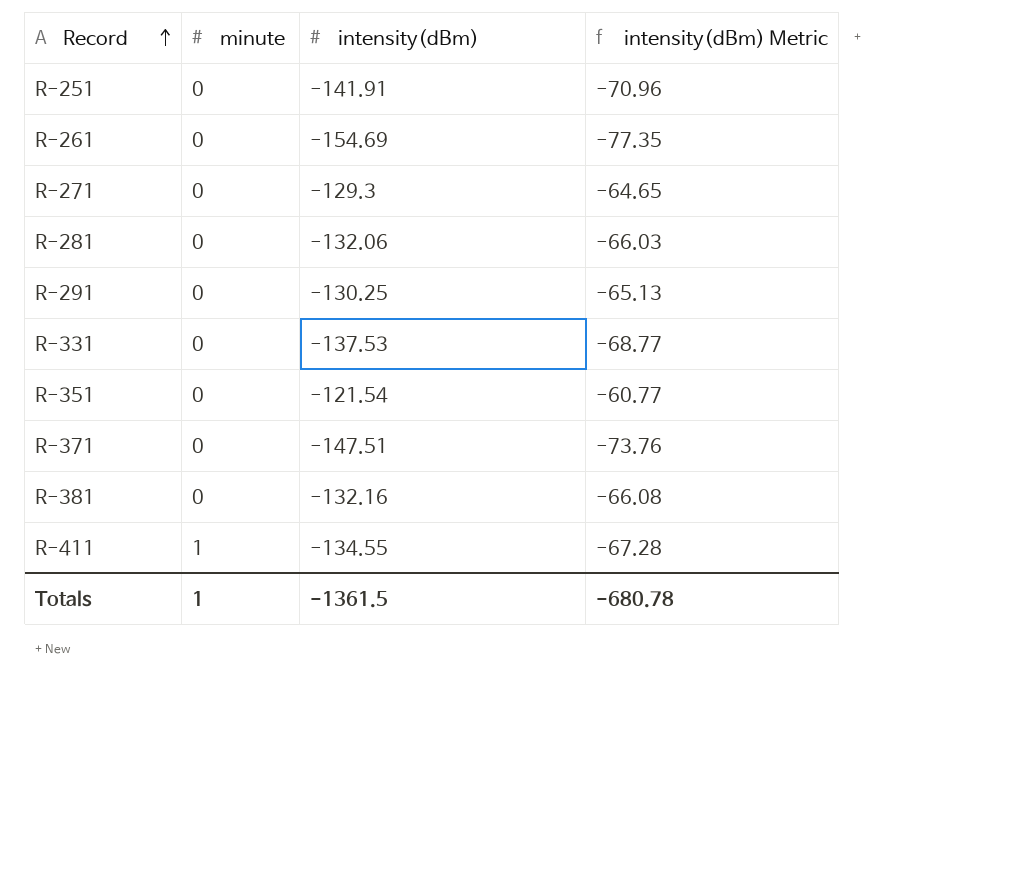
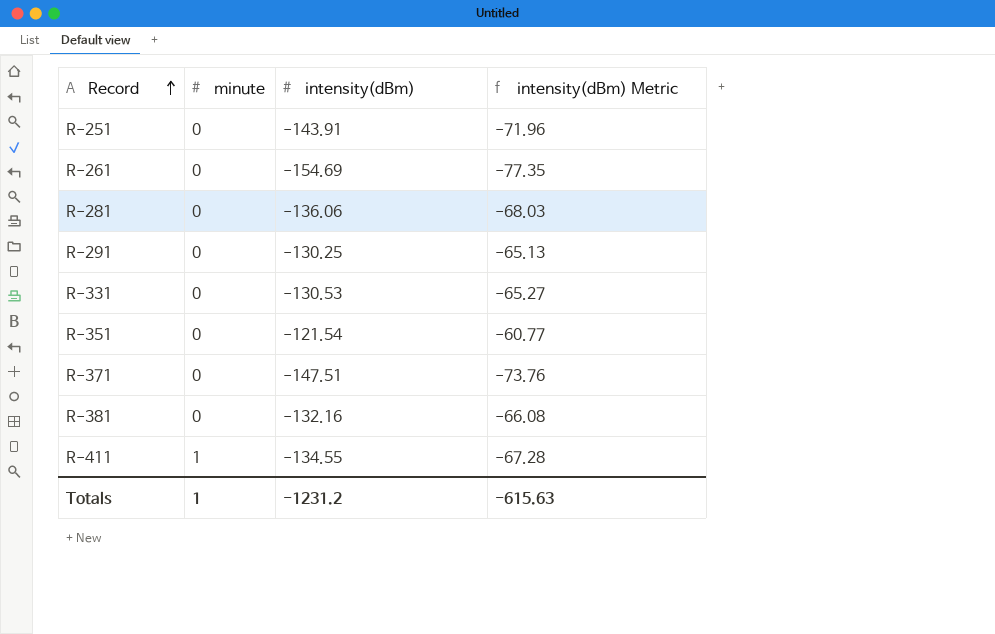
row R-271: 0 | -129.3 | -64.65 -> none
R-251 | intensity(dBm): -141.91 -> -143.91
R-251 | intensity(dBm) Metric: -70.96 -> -71.96
R-281 | intensity(dBm): -132.06 -> -136.06
R-281 | intensity(dBm) Metric: -66.03 -> -68.03
R-331 | intensity(dBm): -137.53 -> -130.53
R-331 | intensity(dBm) Metric: -68.77 -> -65.27
Totals | intensity(dBm): -1361.5 -> -1231.2
Totals | intensity(dBm) Metric: -680.78 -> -615.63

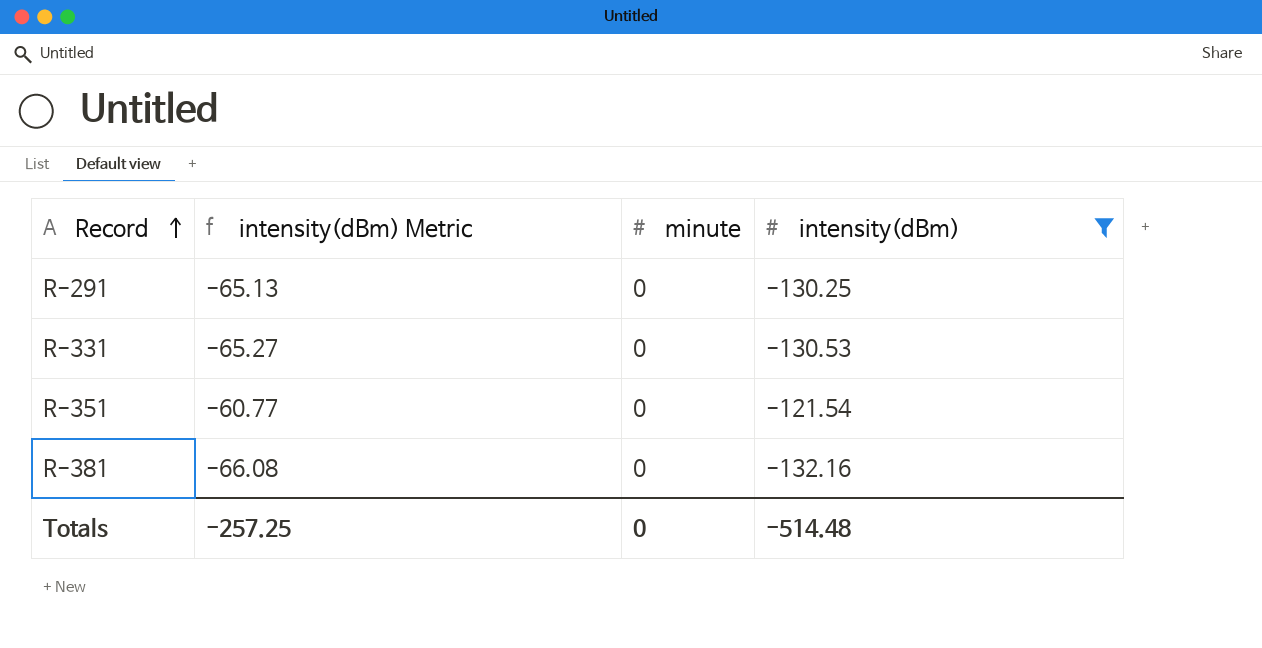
filter: none -> intensity(dBm) >= -132.16
column intensity(dBm) Metric | position: 4 -> 2
Totals | intensity(dBm) Metric: -615.63 -> -257.25
Totals | minute: 1 -> 0
Totals | intensity(dBm): -1231.2 -> -514.48

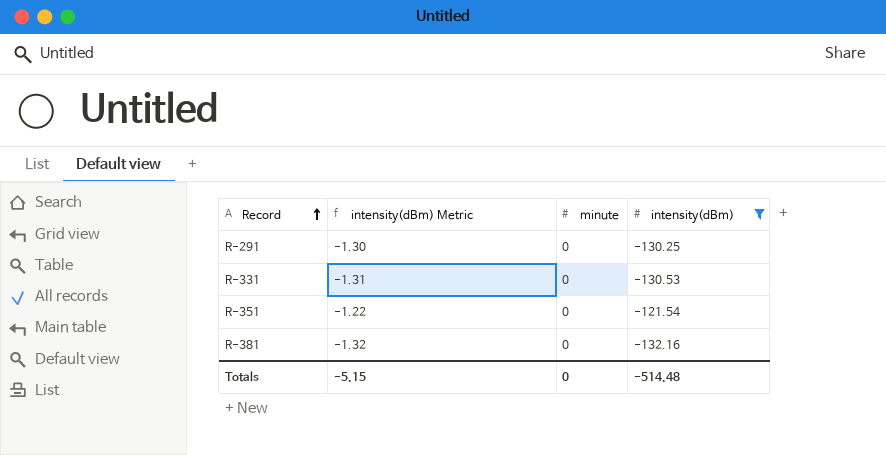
column intensity(dBm) Metric | formula: [intensity(dBm)] * 0.5 -> [intensity(dBm)] * 0.01
Totals | intensity(dBm) Metric: -257.25 -> -5.15

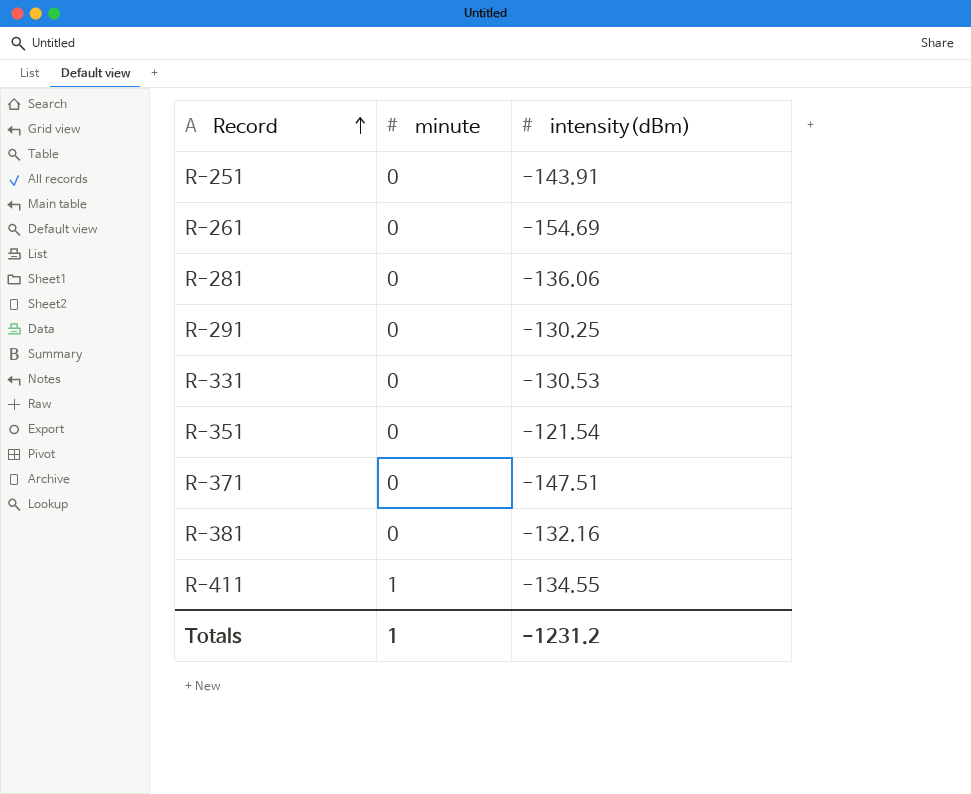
filter: intensity(dBm) >= -132.16 -> none
column intensity(dBm) Metric | formula: [intensity(dBm)] * 0.01 -> none
Totals | minute: 0 -> 1
Totals | intensity(dBm): -514.48 -> -1231.2

